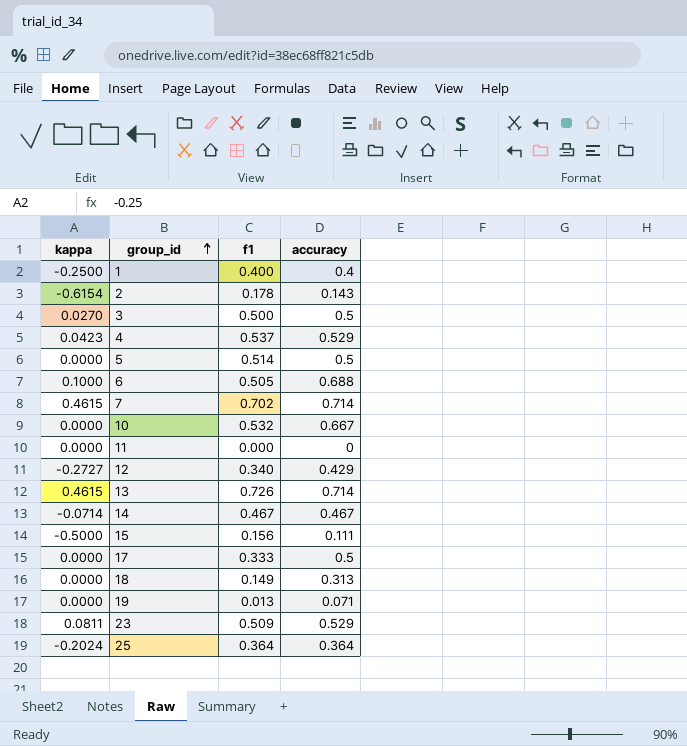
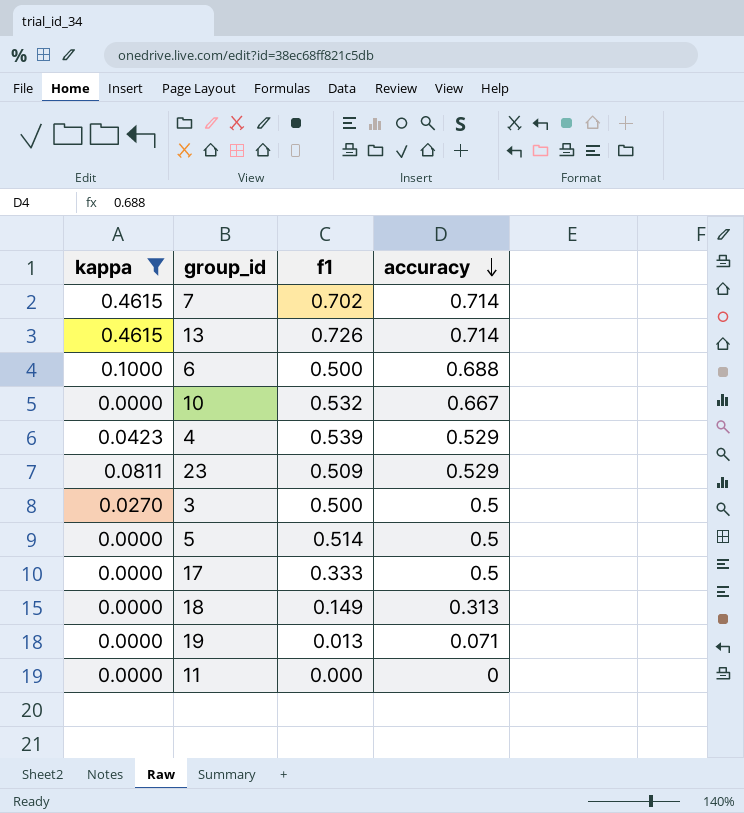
filter: none -> kappa >= 0.0000
row order: group_id ascending -> accuracy descending
6 | f1: 0.505 -> 0.500
4 | f1: 0.537 -> 0.539

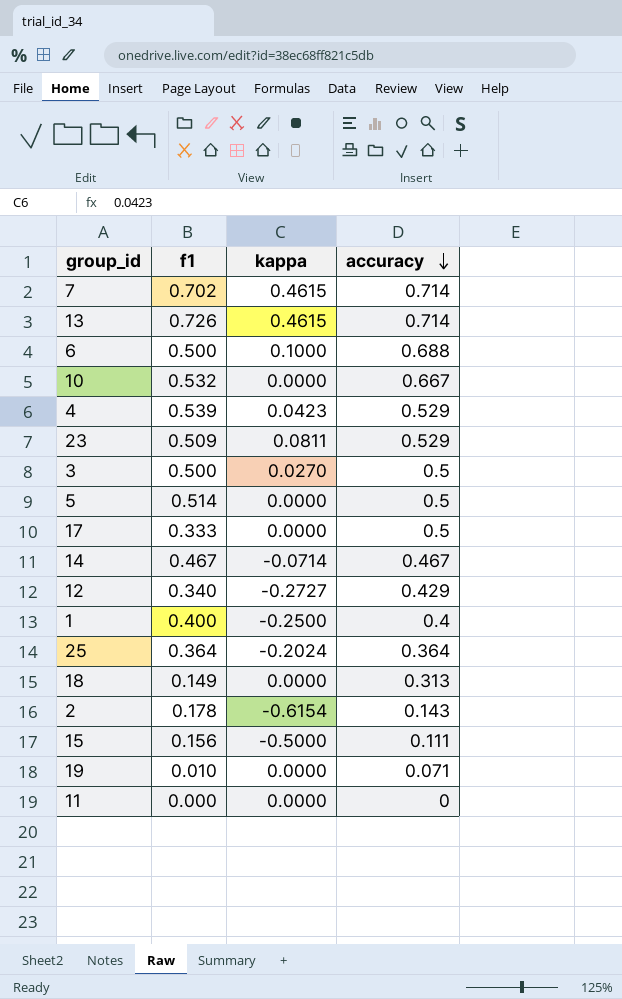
filter: kappa >= 0.0000 -> none
column kappa | position: 1 -> 3
19 | f1: 0.013 -> 0.010

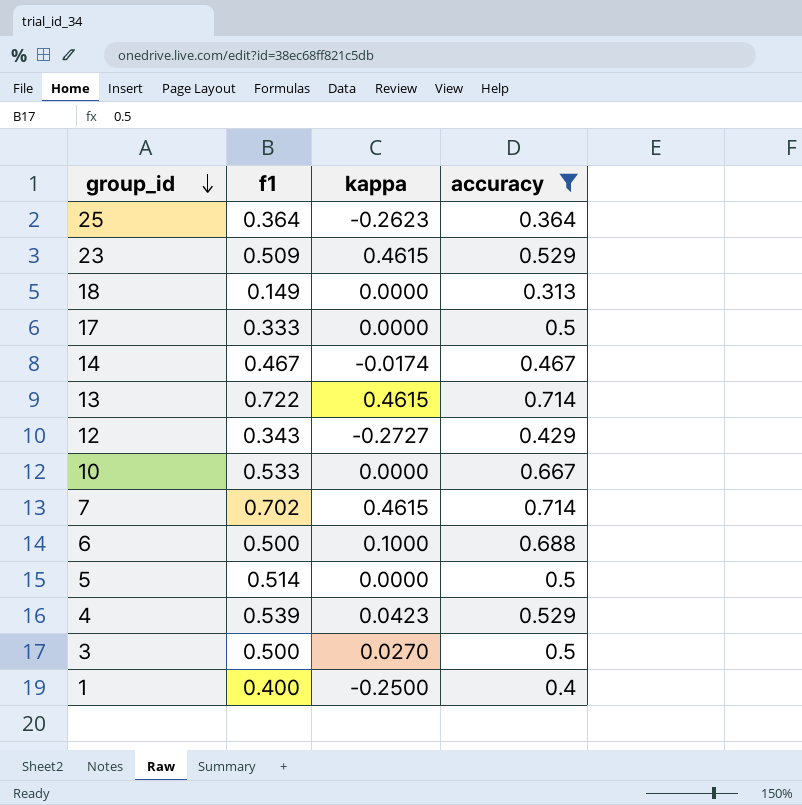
filter: none -> accuracy >= 0.313
row order: accuracy descending -> group_id descending
25 | kappa: -0.2024 -> -0.2623
23 | kappa: 0.0811 -> 0.4615
14 | kappa: -0.0714 -> -0.0174
13 | f1: 0.726 -> 0.722
12 | f1: 0.340 -> 0.343
10 | f1: 0.532 -> 0.533

